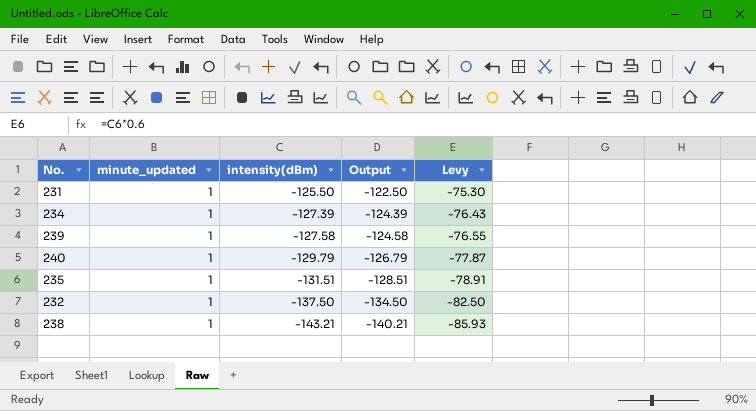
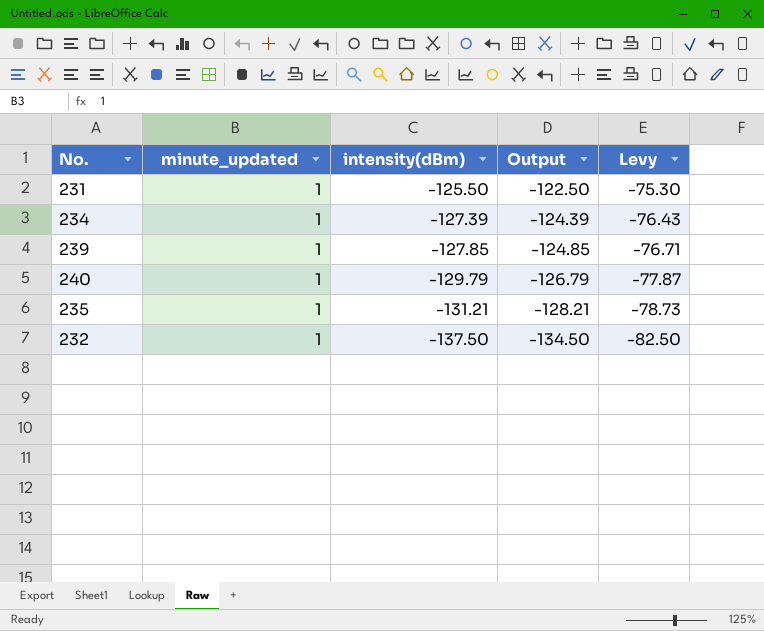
row 238: 1 | -143.21 | -140.21 | -85.93 -> none
239 | intensity(dBm): -127.58 -> -127.85
239 | Output: -124.58 -> -124.85
239 | Levy: -76.55 -> -76.71
235 | intensity(dBm): -131.51 -> -131.21
235 | Output: -128.51 -> -128.21
235 | Levy: -78.91 -> -78.73

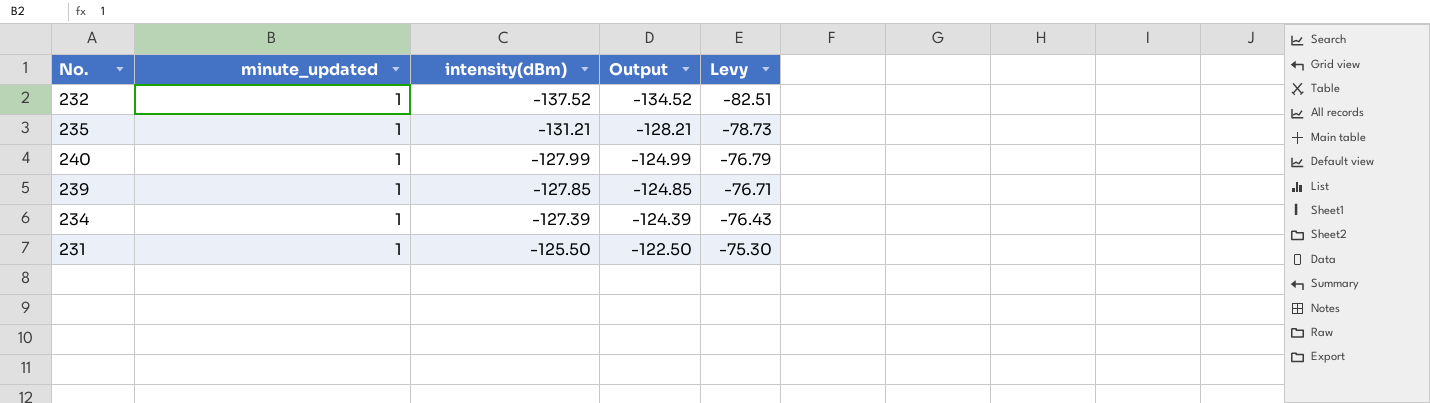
row order: intensity(dBm) descending -> intensity(dBm) ascending
232 | intensity(dBm): -137.50 -> -137.52
232 | Output: -134.50 -> -134.52
232 | Levy: -82.50 -> -82.51
240 | intensity(dBm): -129.79 -> -127.99
240 | Output: -126.79 -> -124.99
240 | Levy: -77.87 -> -76.79

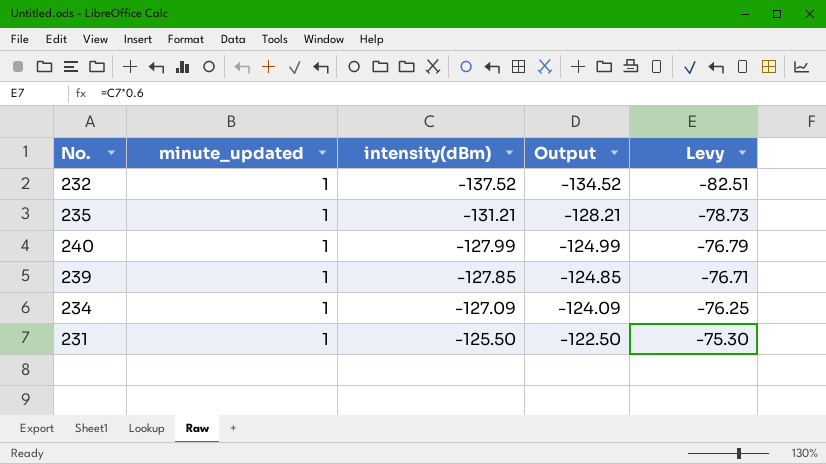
234 | intensity(dBm): -127.39 -> -127.09
234 | Output: -124.39 -> -124.09
234 | Levy: -76.43 -> -76.25

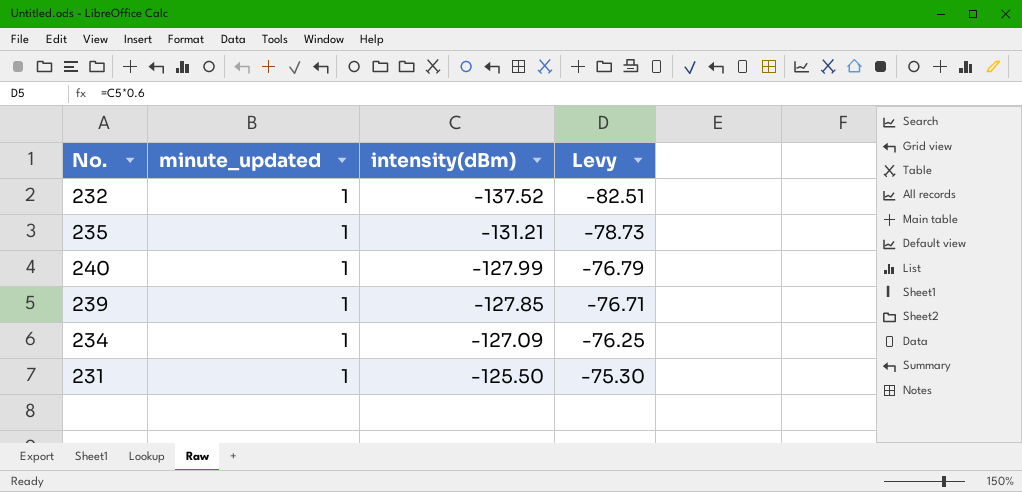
column Output | formula: [intensity(dBm)] + 3 -> none

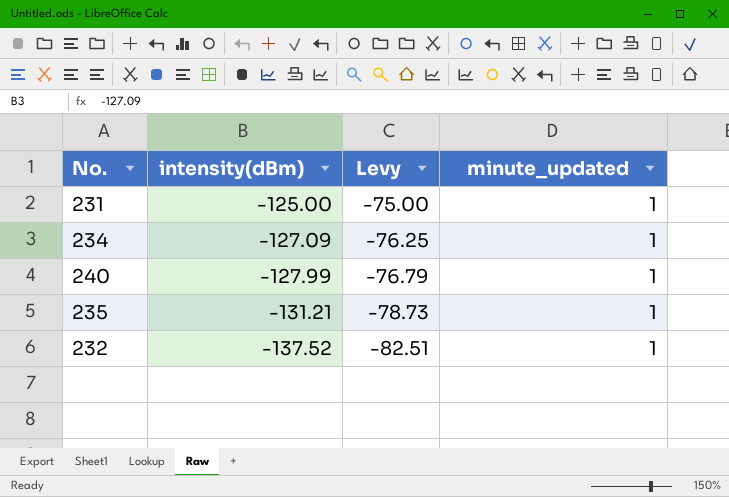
row order: intensity(dBm) ascending -> intensity(dBm) descending
column minute_updated | position: 2 -> 4
row 239: 1 | -127.85 | -76.71 -> none
231 | intensity(dBm): -125.50 -> -125.00
231 | Levy: -75.30 -> -75.00

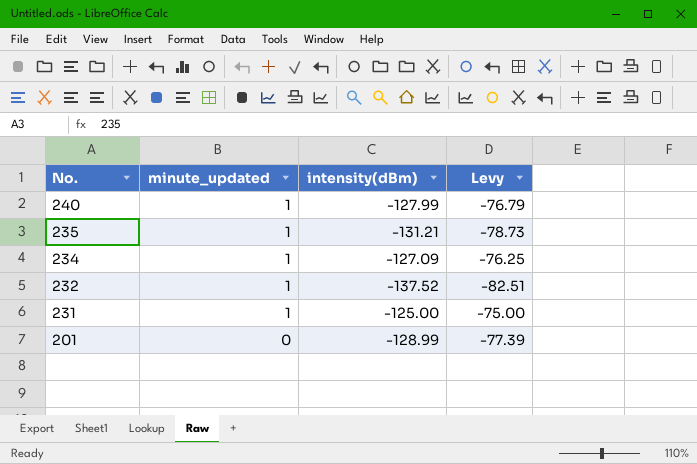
row order: intensity(dBm) descending -> No. descending
column minute_updated | position: 4 -> 2
row 201: none -> 0 | -128.99 | -77.39

